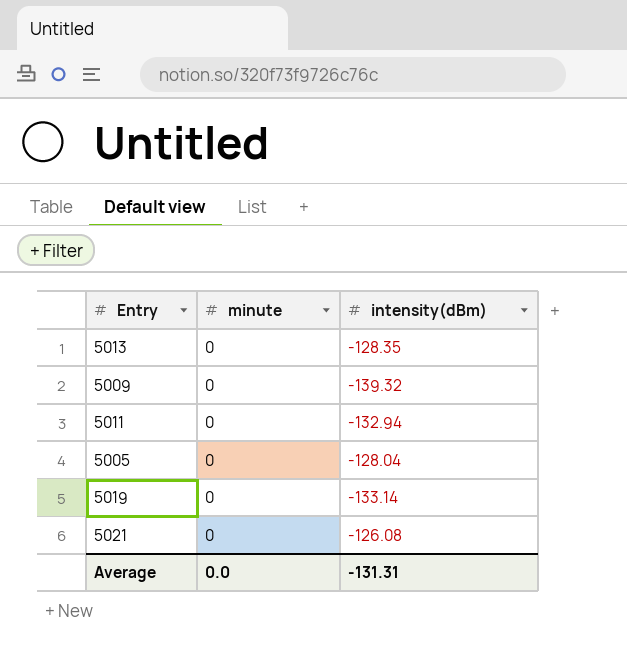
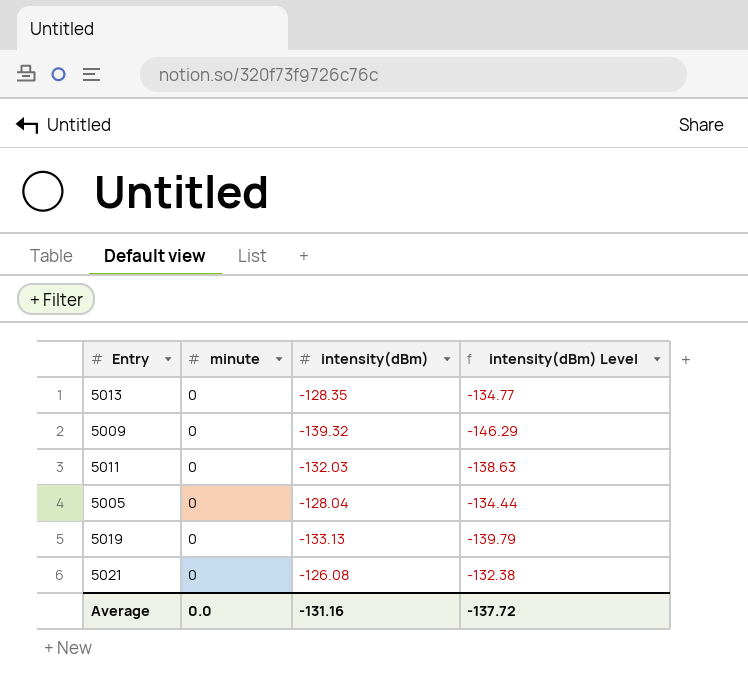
column intensity(dBm) Level | formula: none -> [intensity(dBm)] * 1.05
5011 | intensity(dBm): -132.94 -> -132.03
5019 | intensity(dBm): -133.14 -> -133.13
Average | intensity(dBm): -131.31 -> -131.16

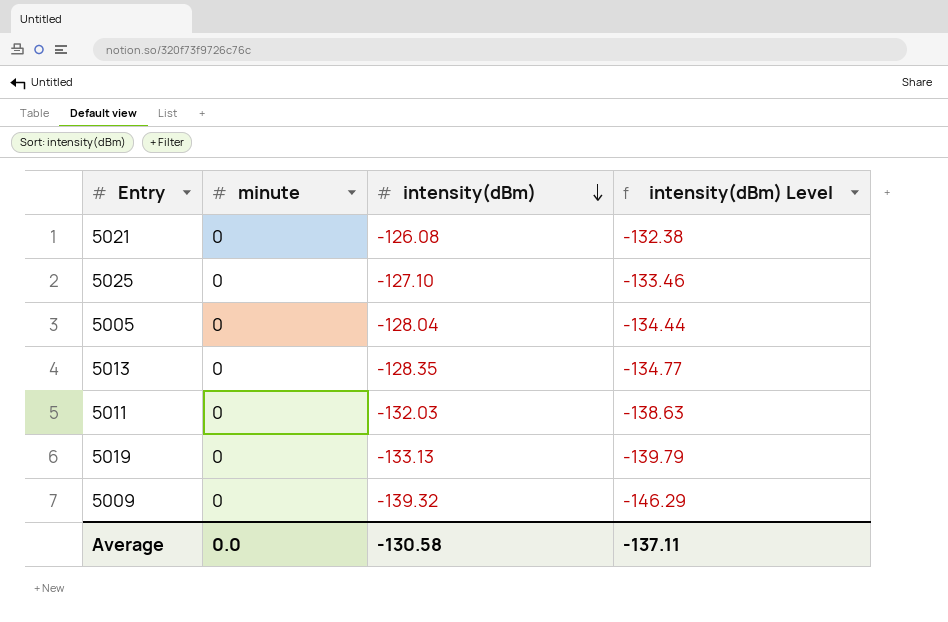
row order: none -> intensity(dBm) descending
row 5025: none -> 0 | -127.10 | -133.46
Average | intensity(dBm): -131.16 -> -130.58
Average | intensity(dBm) Level: -137.72 -> -137.11

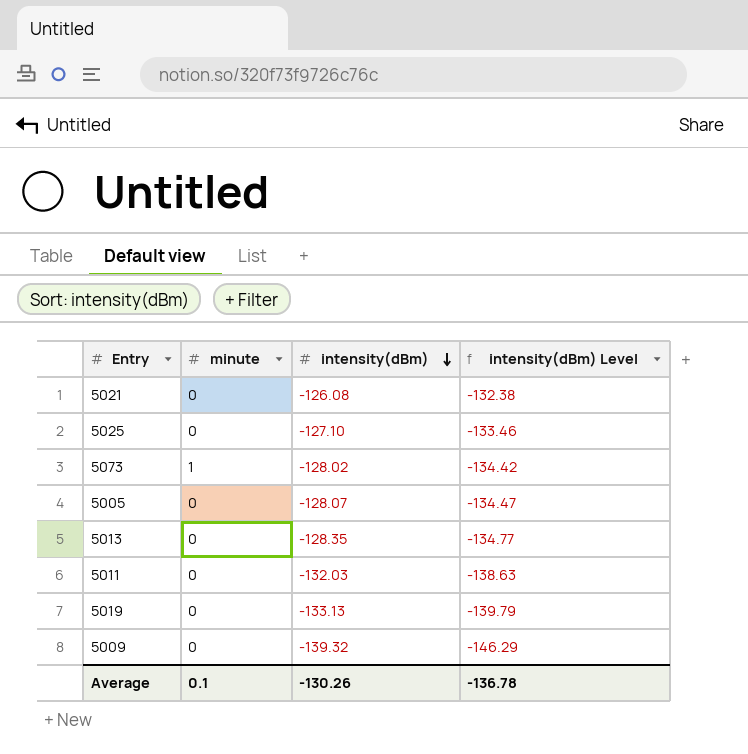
row 5073: none -> 1 | -128.02 | -134.42
5005 | intensity(dBm): -128.04 -> -128.07
5005 | intensity(dBm) Level: -134.44 -> -134.47
Average | minute: 0.0 -> 0.1
Average | intensity(dBm): -130.58 -> -130.26
Average | intensity(dBm) Level: -137.11 -> -136.78

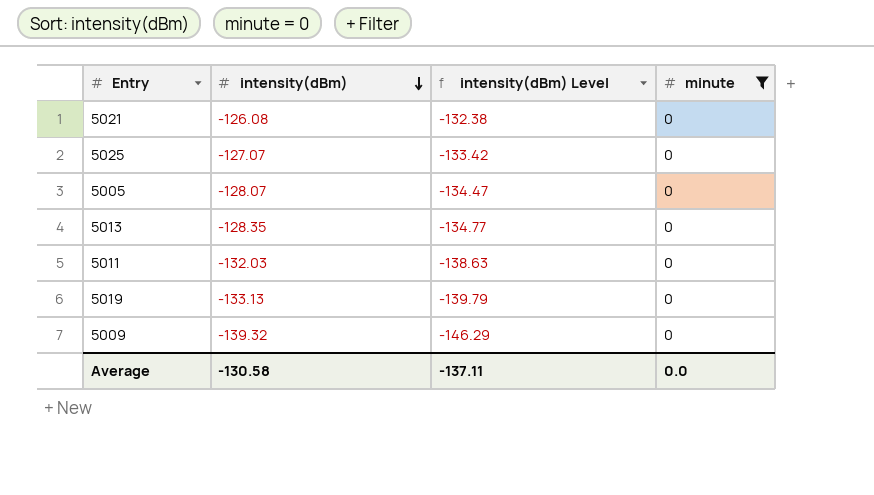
filter: none -> minute = 0
column minute | position: 2 -> 4
5025 | intensity(dBm): -127.10 -> -127.07
5025 | intensity(dBm) Level: -133.46 -> -133.42
Average | intensity(dBm): -130.26 -> -130.58
Average | intensity(dBm) Level: -136.78 -> -137.11
Average | minute: 0.1 -> 0.0

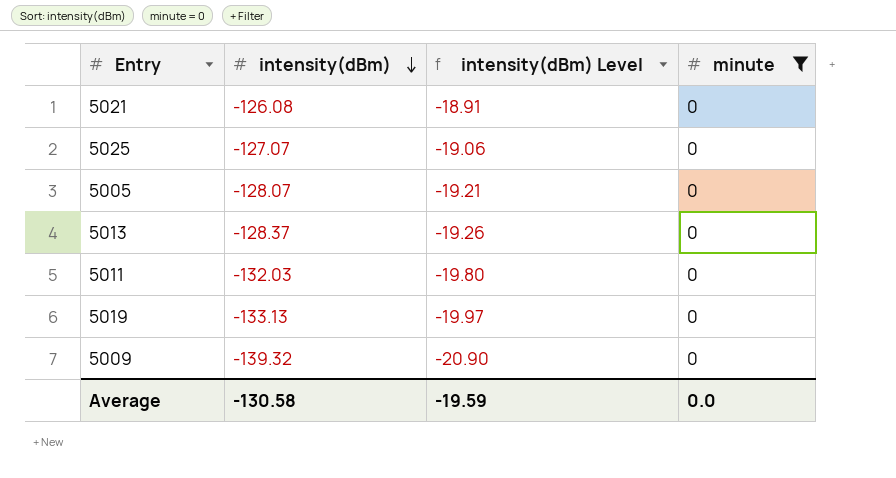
column intensity(dBm) Level | formula: [intensity(dBm)] * 1.05 -> [intensity(dBm)] * 0.15
5013 | intensity(dBm): -128.35 -> -128.37
Average | intensity(dBm) Level: -137.11 -> -19.59

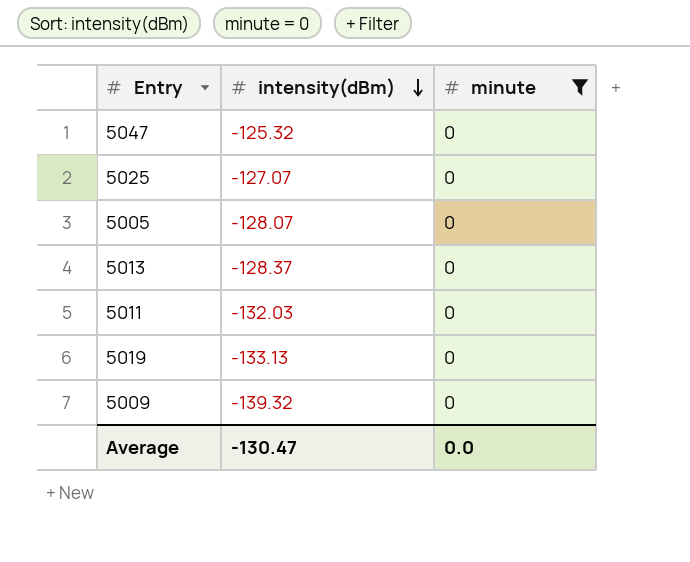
column intensity(dBm) Level | formula: [intensity(dBm)] * 0.15 -> none
row 5021: -126.08 | -18.91 | 0 -> none
row 5047: none -> -125.32 | 0
Average | intensity(dBm): -130.58 -> -130.47

